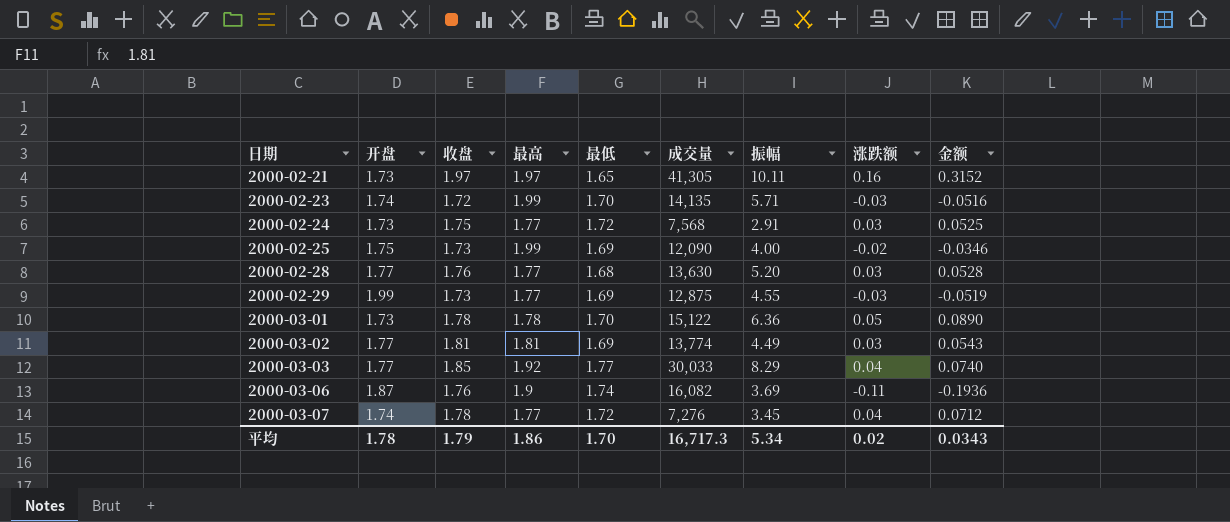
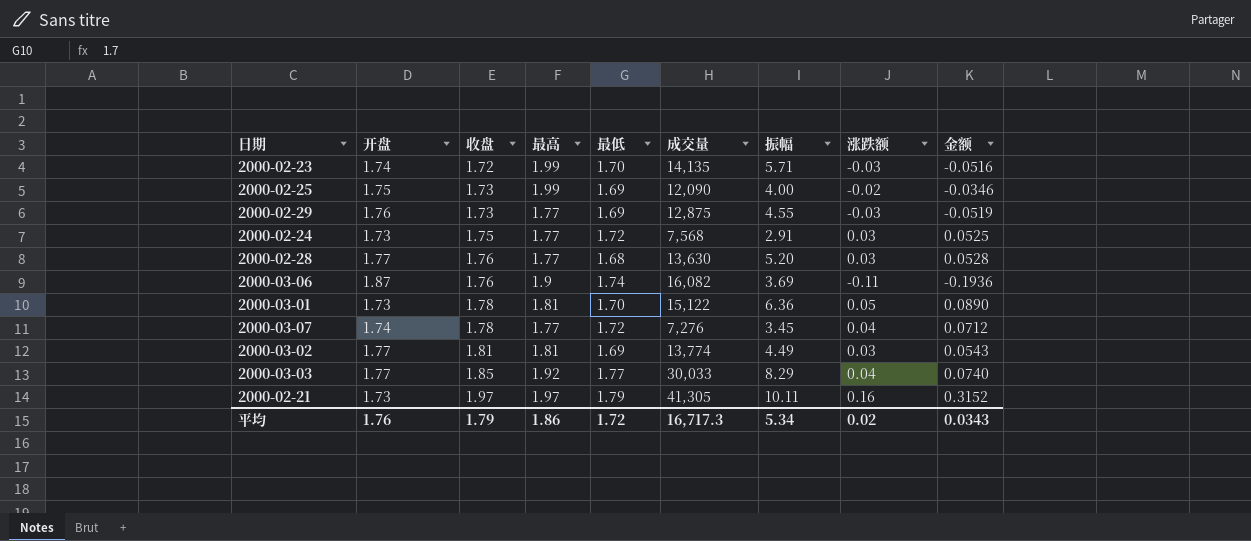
row order: 日期 ascending -> 收盘 ascending
2000-02-29 | 开盘: 1.99 -> 1.76
2000-03-01 | 最高: 1.78 -> 1.81
2000-02-21 | 最低: 1.65 -> 1.79
平均 | 开盘: 1.78 -> 1.76
平均 | 最低: 1.70 -> 1.72

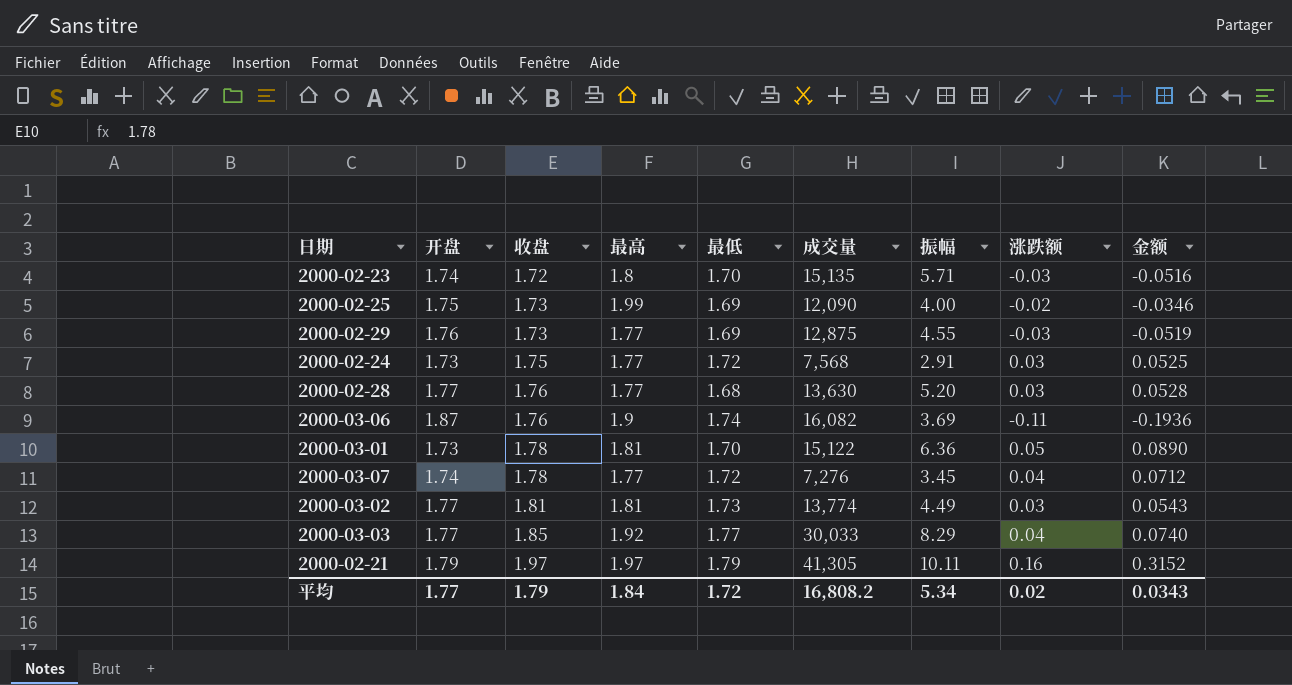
2000-02-23 | 最高: 1.99 -> 1.8
2000-02-23 | 成交量: 14,135 -> 15,135
2000-03-02 | 最低: 1.69 -> 1.73
2000-02-21 | 开盘: 1.73 -> 1.79
平均 | 开盘: 1.76 -> 1.77
平均 | 最高: 1.86 -> 1.84
平均 | 成交量: 16,717.3 -> 16,808.2

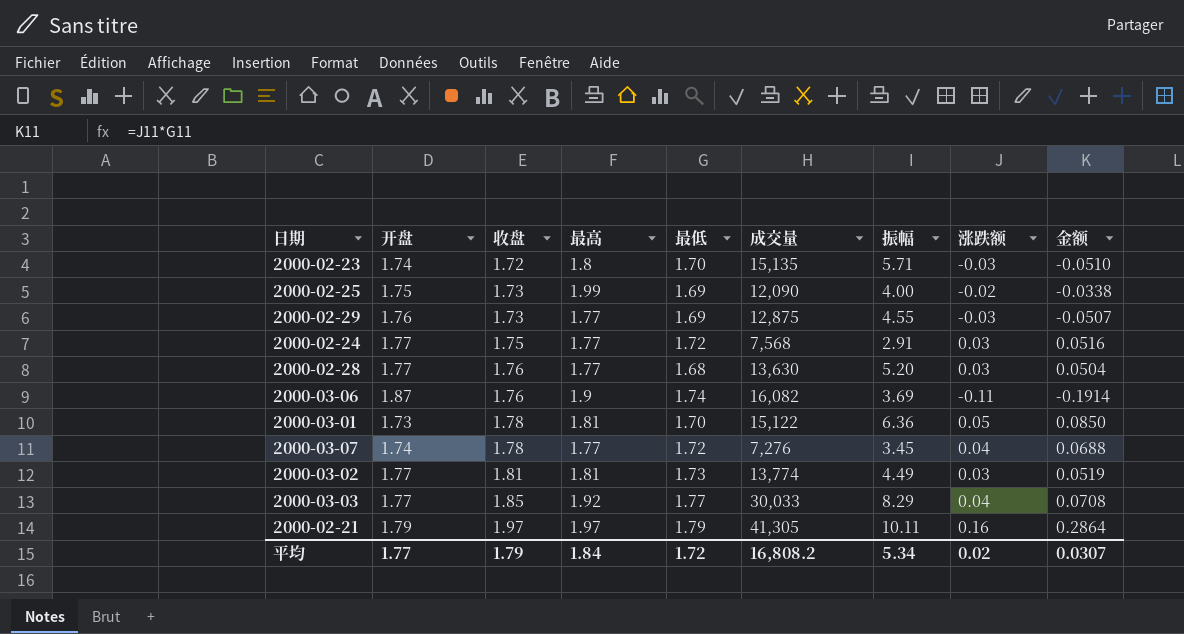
column 金额 | formula: [收盘] * [涨跌额] -> [最低] * [涨跌额]
2000-02-24 | 开盘: 1.73 -> 1.77
平均 | 金额: 0.0343 -> 0.0307

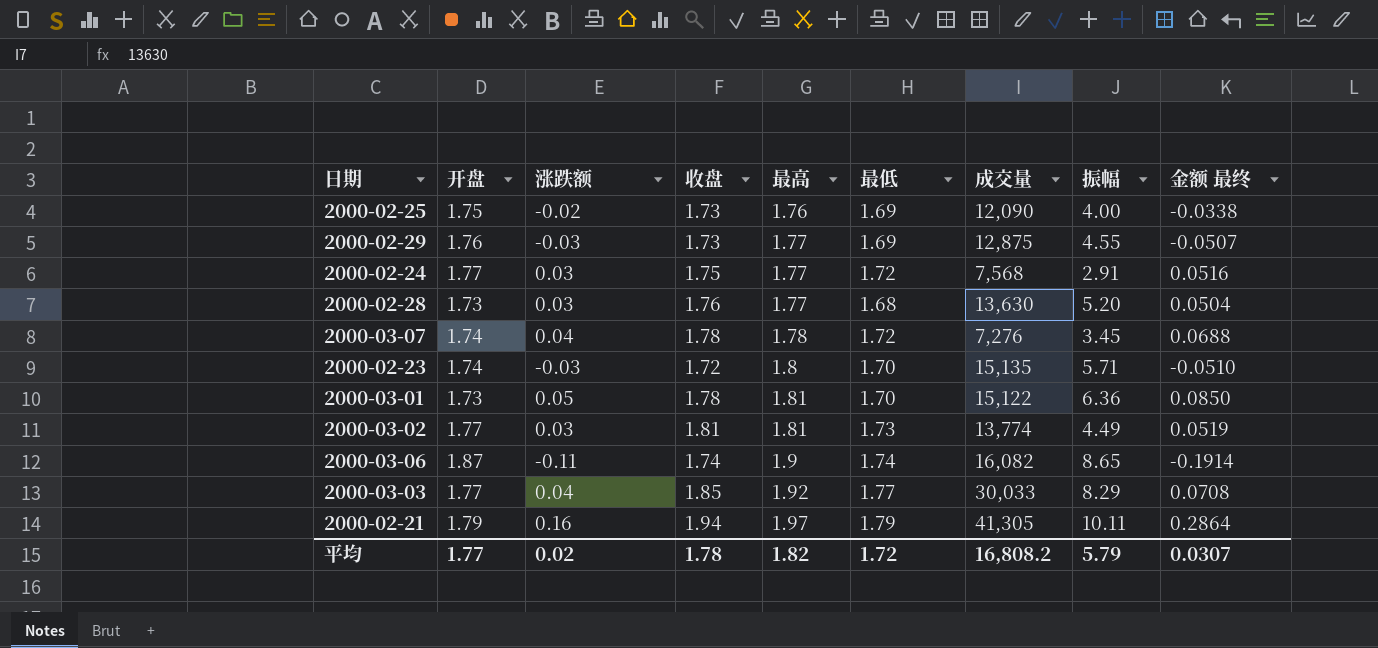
row order: 收盘 ascending -> 最高 ascending
column 涨跌额 | position: 8 -> 3
column name: 金额 -> 金额 最终
2000-02-25 | 最高: 1.99 -> 1.76
2000-02-28 | 开盘: 1.77 -> 1.73
2000-03-07 | 最高: 1.77 -> 1.78
2000-03-06 | 收盘: 1.76 -> 1.74
2000-03-06 | 振幅: 3.69 -> 8.65
2000-02-21 | 收盘: 1.97 -> 1.94
平均 | 收盘: 1.79 -> 1.78
平均 | 最高: 1.84 -> 1.82
平均 | 振幅: 5.34 -> 5.79

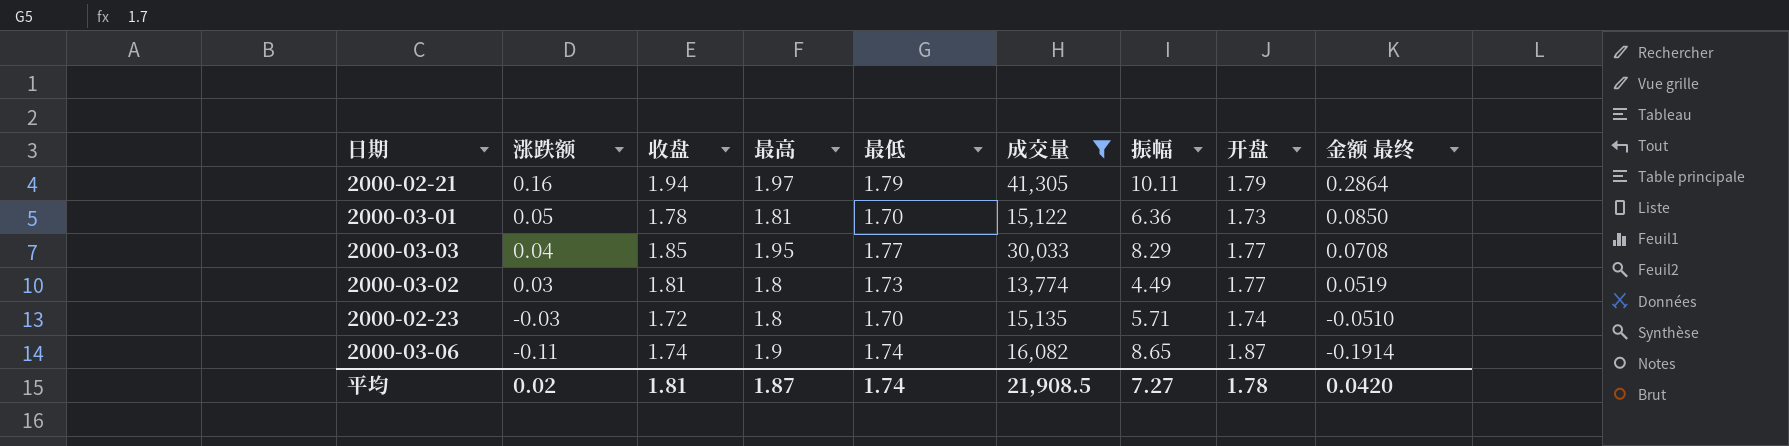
filter: none -> 成交量 >= 13,774
row order: 最高 ascending -> 涨跌额 descending
column 开盘 | position: 2 -> 8
2000-03-03 | 最高: 1.92 -> 1.95
2000-03-02 | 最高: 1.81 -> 1.8
平均 | 收盘: 1.78 -> 1.81
平均 | 最高: 1.82 -> 1.87
平均 | 最低: 1.72 -> 1.74
平均 | 成交量: 16,808.2 -> 21,908.5
平均 | 振幅: 5.79 -> 7.27
平均 | 开盘: 1.77 -> 1.78
平均 | 金额 最终: 0.0307 -> 0.0420

